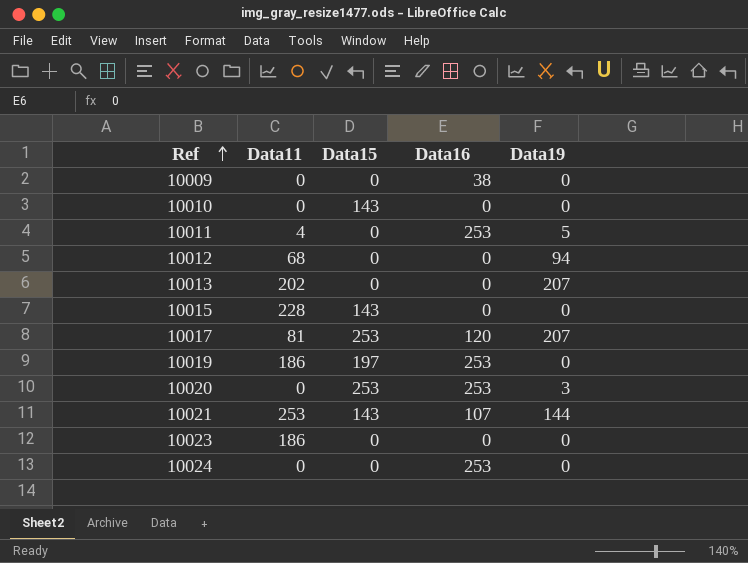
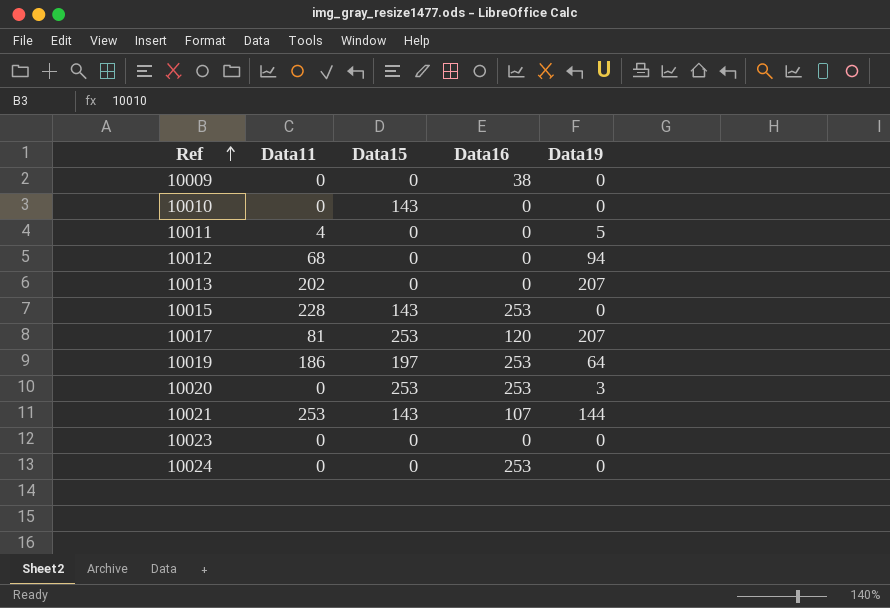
10011 | Data16: 253 -> 0
10015 | Data16: 0 -> 253
10019 | Data19: 0 -> 64
10023 | Data11: 186 -> 0

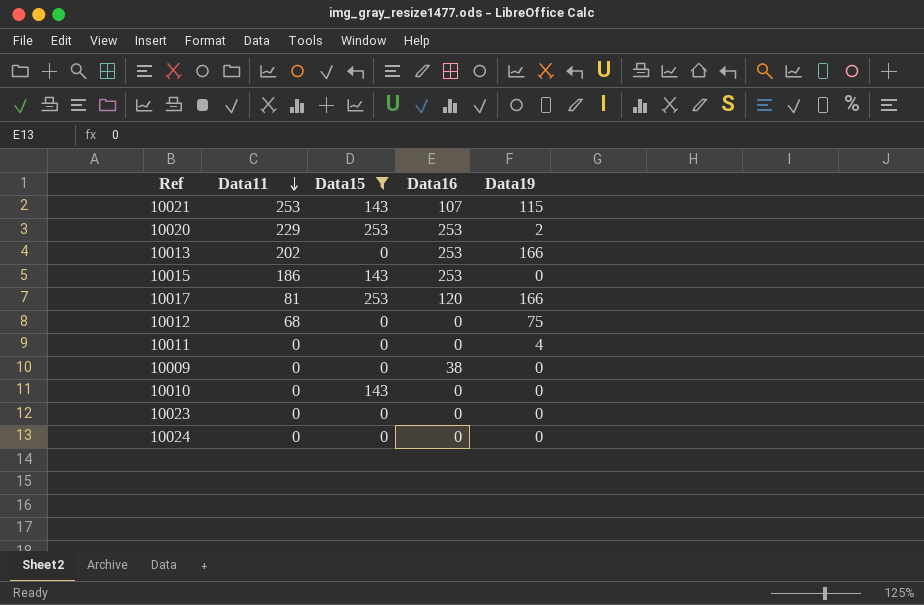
filter: none -> Data15 != 197
row order: Ref ascending -> Data11 descending
10021 | Data19: 144 -> 115
10020 | Data11: 0 -> 229
10020 | Data19: 3 -> 2
10013 | Data16: 0 -> 253
10013 | Data19: 207 -> 166
10015 | Data11: 228 -> 186
10017 | Data19: 207 -> 166
10012 | Data19: 94 -> 75
10011 | Data11: 4 -> 0
10011 | Data19: 5 -> 4
10024 | Data16: 253 -> 0

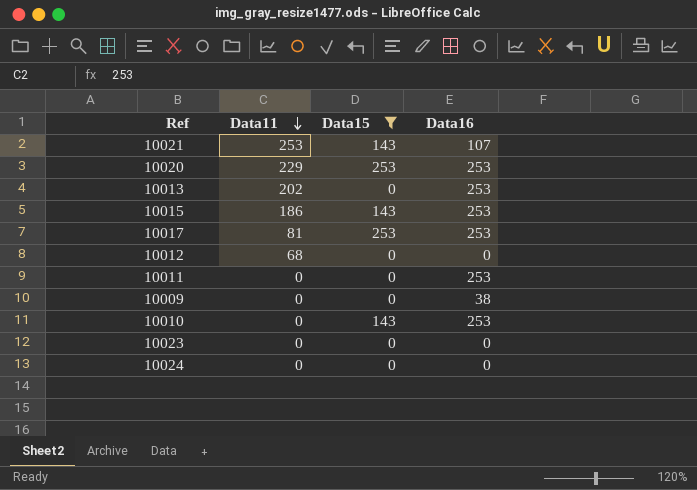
column Data19 | position: 5 -> none
10017 | Data16: 120 -> 253
10011 | Data16: 0 -> 253
10010 | Data16: 0 -> 253

